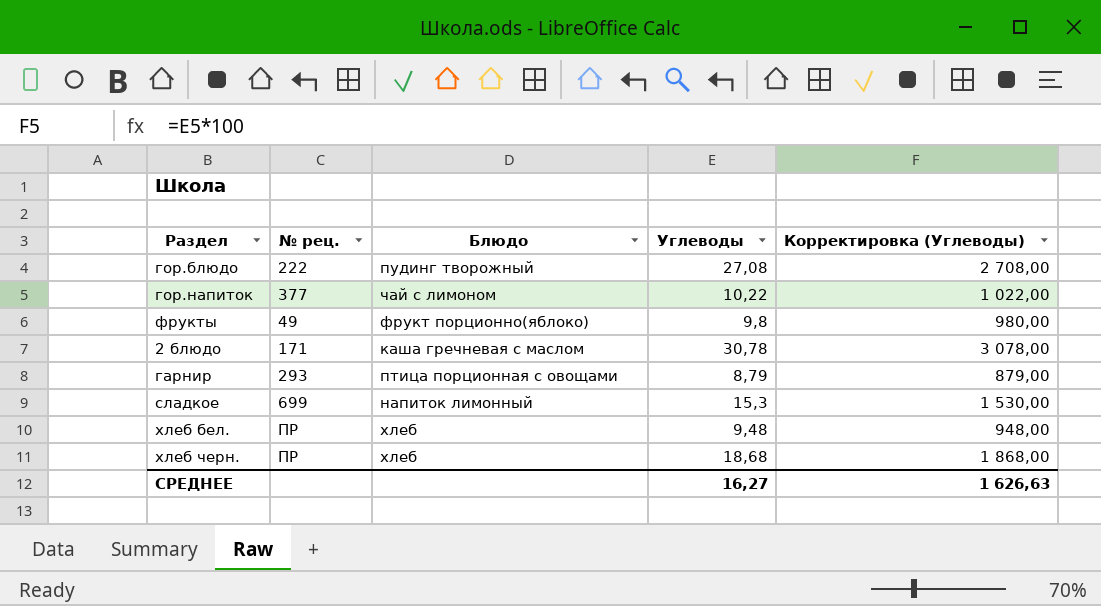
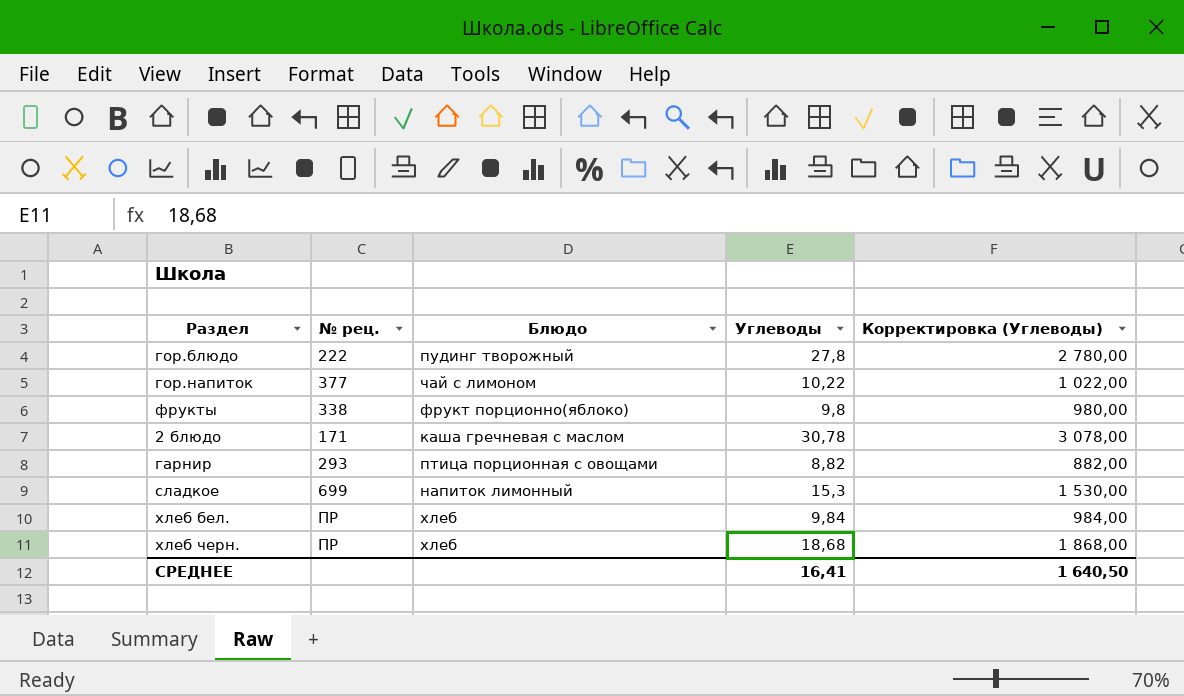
гор.блюдо | Углеводы: 27,08 -> 27,8
гор.блюдо | Корректировка (Углеводы): 2 708,00 -> 2 780,00
фрукты | № рец.: 49 -> 338
гарнир | Углеводы: 8,79 -> 8,82
гарнир | Корректировка (Углеводы): 879,00 -> 882,00
хлеб бел. | Углеводы: 9,48 -> 9,84
хлеб бел. | Корректировка (Углеводы): 948,00 -> 984,00
СРЕДНЕЕ | Углеводы: 16,27 -> 16,41
СРЕДНЕЕ | Корректировка (Углеводы): 1 626,63 -> 1 640,50

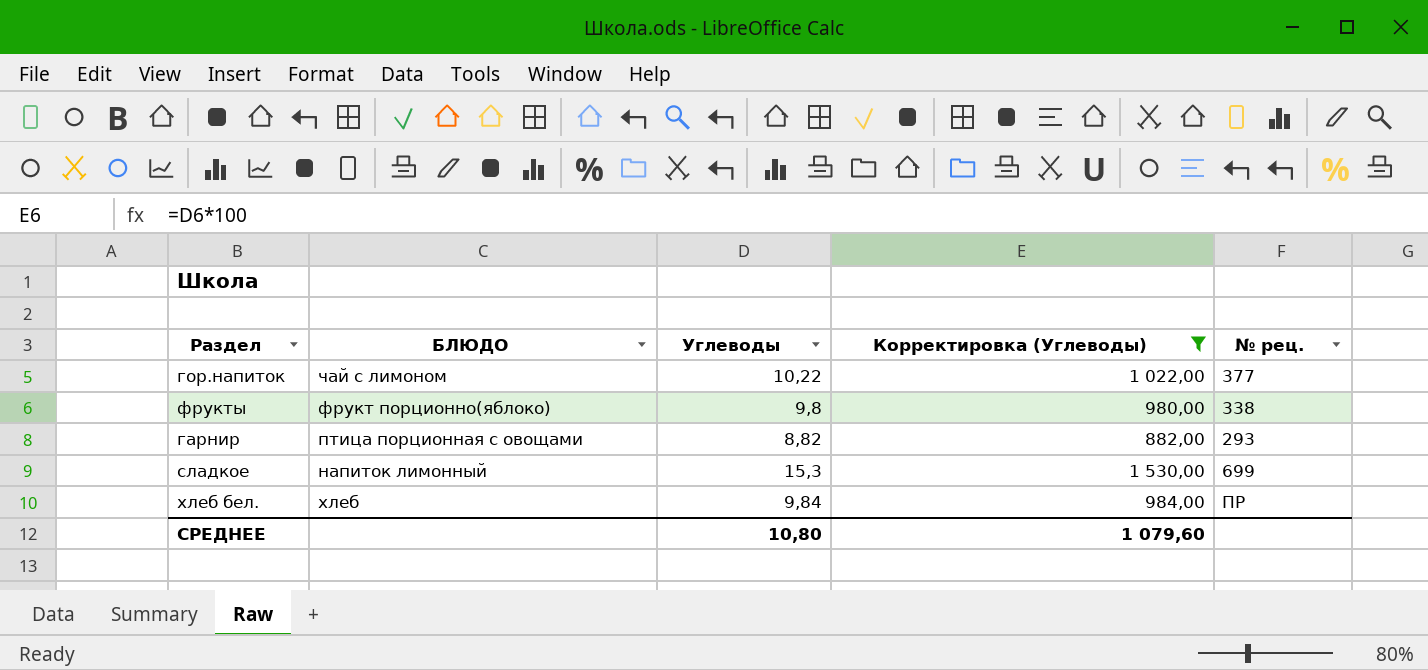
filter: none -> Корректировка (Углеводы) <= 1 530,00
column name: Блюдо -> БЛЮДО
column № рец. | position: 2 -> 5
СРЕДНЕЕ | Углеводы: 16,41 -> 10,80
СРЕДНЕЕ | Корректировка (Углеводы): 1 640,50 -> 1 079,60

